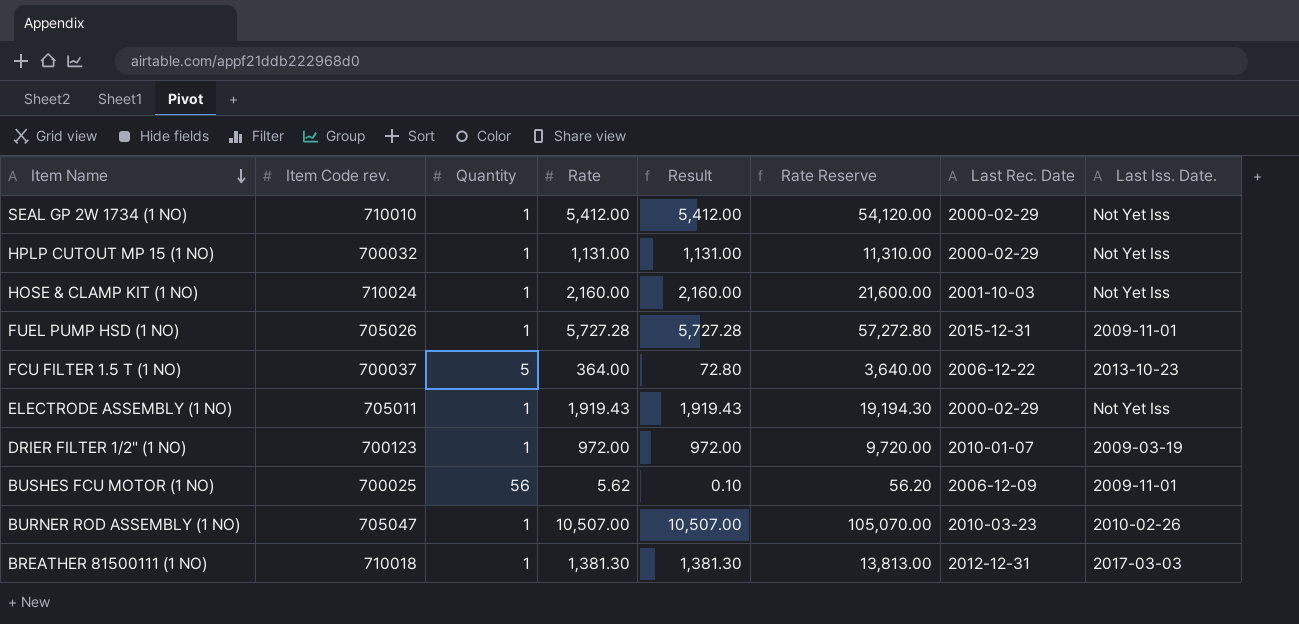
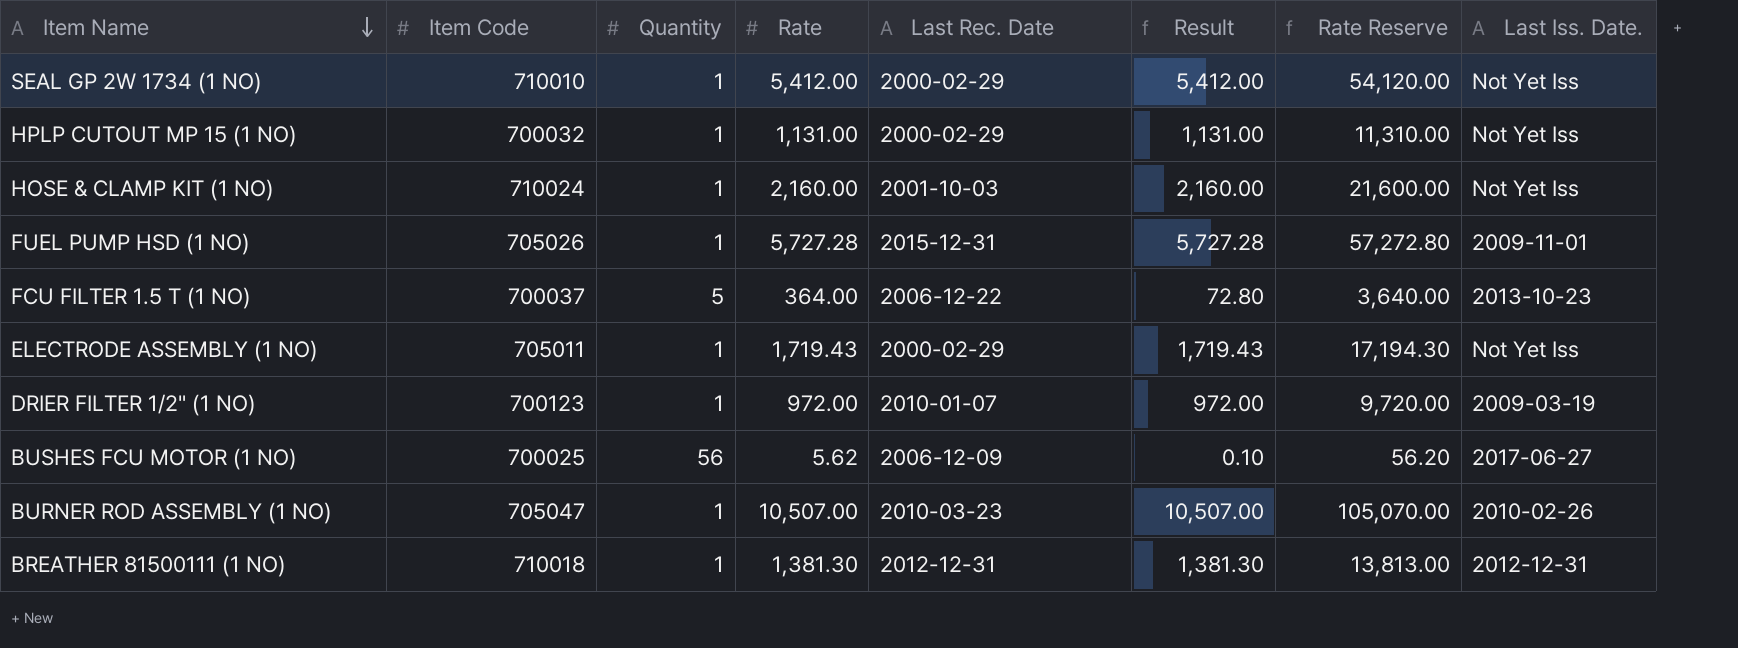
column name: Item Code rev. -> Item Code
column Last Rec. Date | position: 7 -> 5
ELECTRODE ASSEMBLY (1 NO) | Rate: 1,919.43 -> 1,719.43
ELECTRODE ASSEMBLY (1 NO) | Result: 1,919.43 -> 1,719.43
ELECTRODE ASSEMBLY (1 NO) | Rate Reserve: 19,194.30 -> 17,194.30
BUSHES FCU MOTOR (1 NO) | Last Iss. Date.: 2009-11-01 -> 2017-06-27
BREATHER 81500111 (1 NO) | Last Iss. Date.: 2017-03-03 -> 2012-12-31

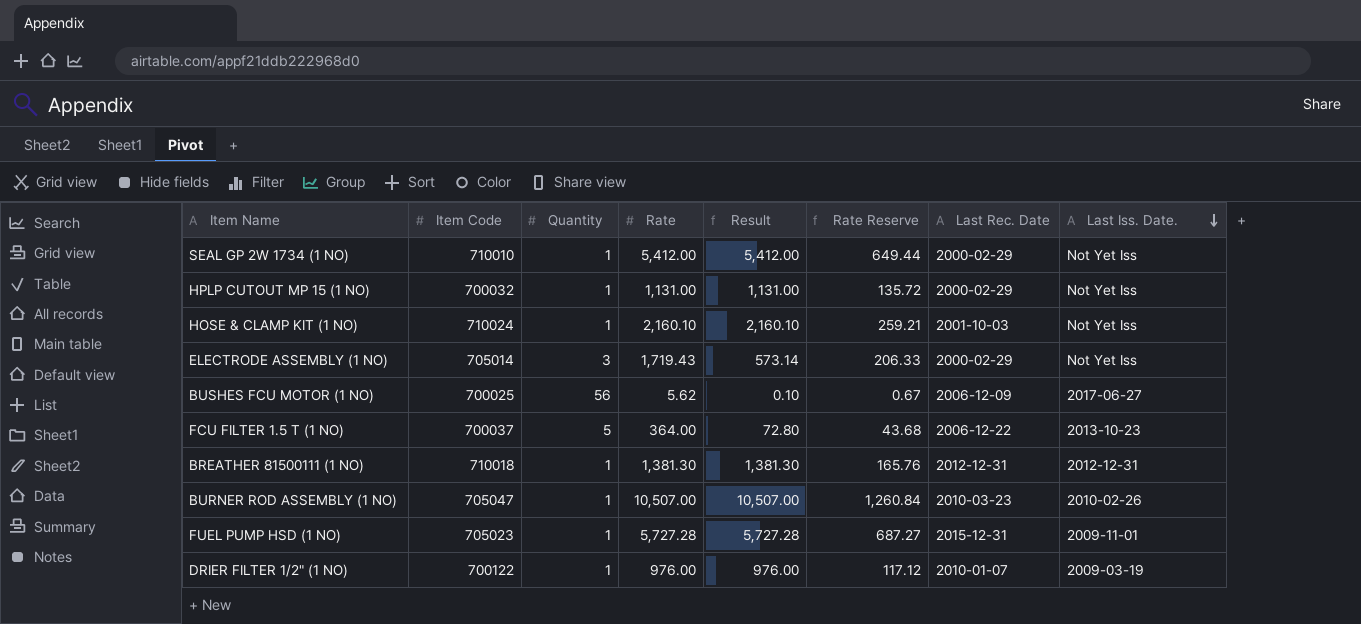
row order: Item Name descending -> Last Iss. Date. descending
column Rate Reserve | formula: [Rate] * 10 -> [Rate] * 0.12
column Last Rec. Date | position: 5 -> 7
HOSE & CLAMP KIT (1 NO) | Rate: 2,160.00 -> 2,160.10
HOSE & CLAMP KIT (1 NO) | Result: 2,160.00 -> 2,160.10
ELECTRODE ASSEMBLY (1 NO) | Item Code: 705011 -> 705014
ELECTRODE ASSEMBLY (1 NO) | Quantity: 1 -> 3
ELECTRODE ASSEMBLY (1 NO) | Result: 1,719.43 -> 573.14
FUEL PUMP HSD (1 NO) | Item Code: 705026 -> 705023
DRIER FILTER 1/2" (1 NO) | Item Code: 700123 -> 700122
DRIER FILTER 1/2" (1 NO) | Rate: 972.00 -> 976.00
DRIER FILTER 1/2" (1 NO) | Result: 972.00 -> 976.00

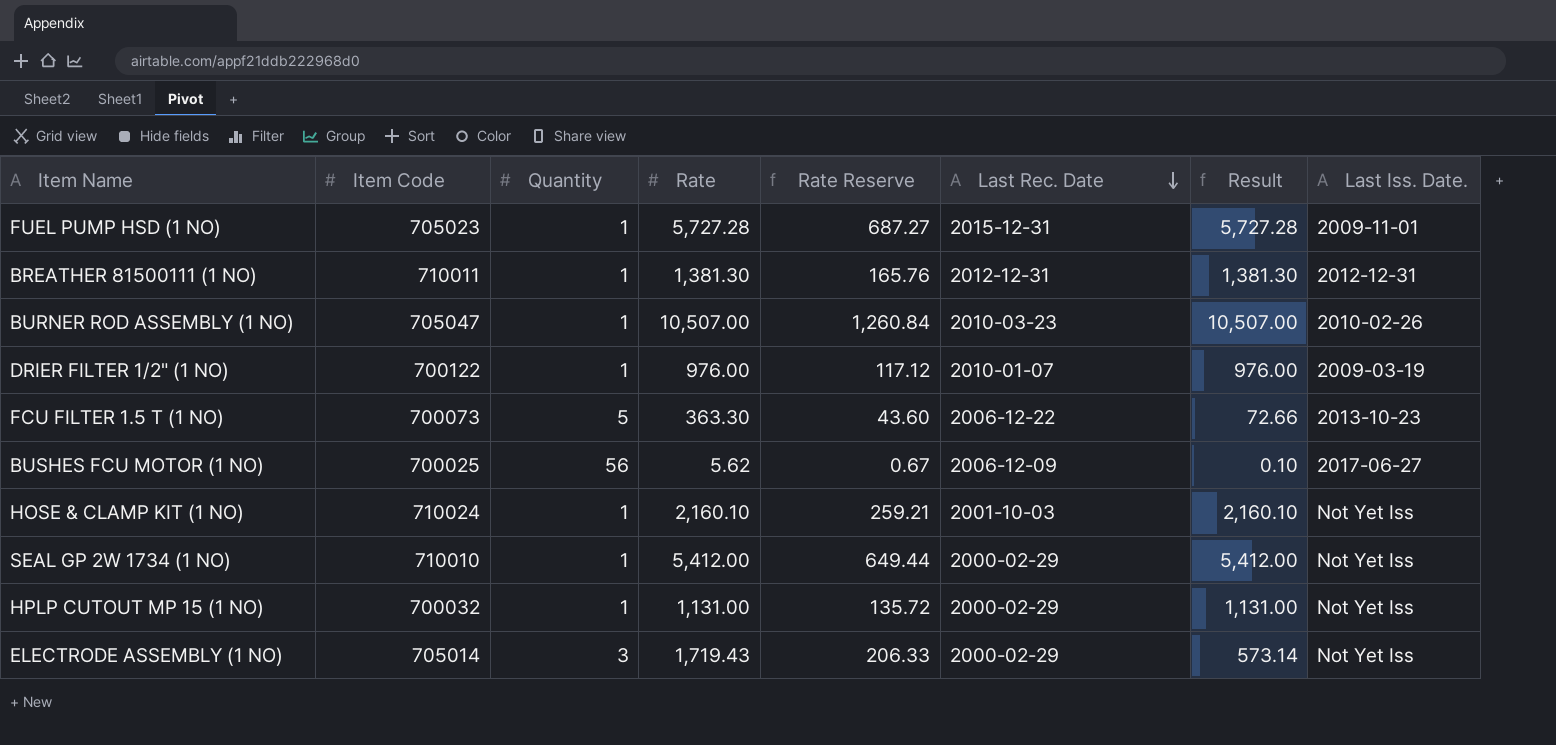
row order: Last Iss. Date. descending -> Last Rec. Date descending
column Result | position: 5 -> 7
BREATHER 81500111 (1 NO) | Item Code: 710018 -> 710011
FCU FILTER 1.5 T (1 NO) | Item Code: 700037 -> 700073
FCU FILTER 1.5 T (1 NO) | Rate: 364.00 -> 363.30
FCU FILTER 1.5 T (1 NO) | Rate Reserve: 43.68 -> 43.60
FCU FILTER 1.5 T (1 NO) | Result: 72.80 -> 72.66

